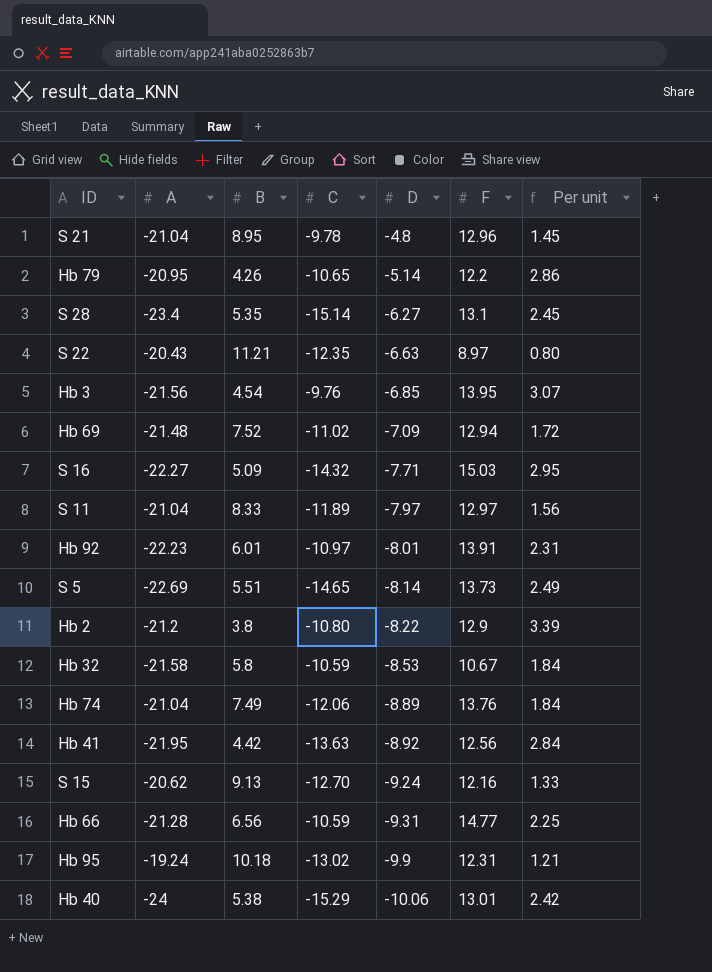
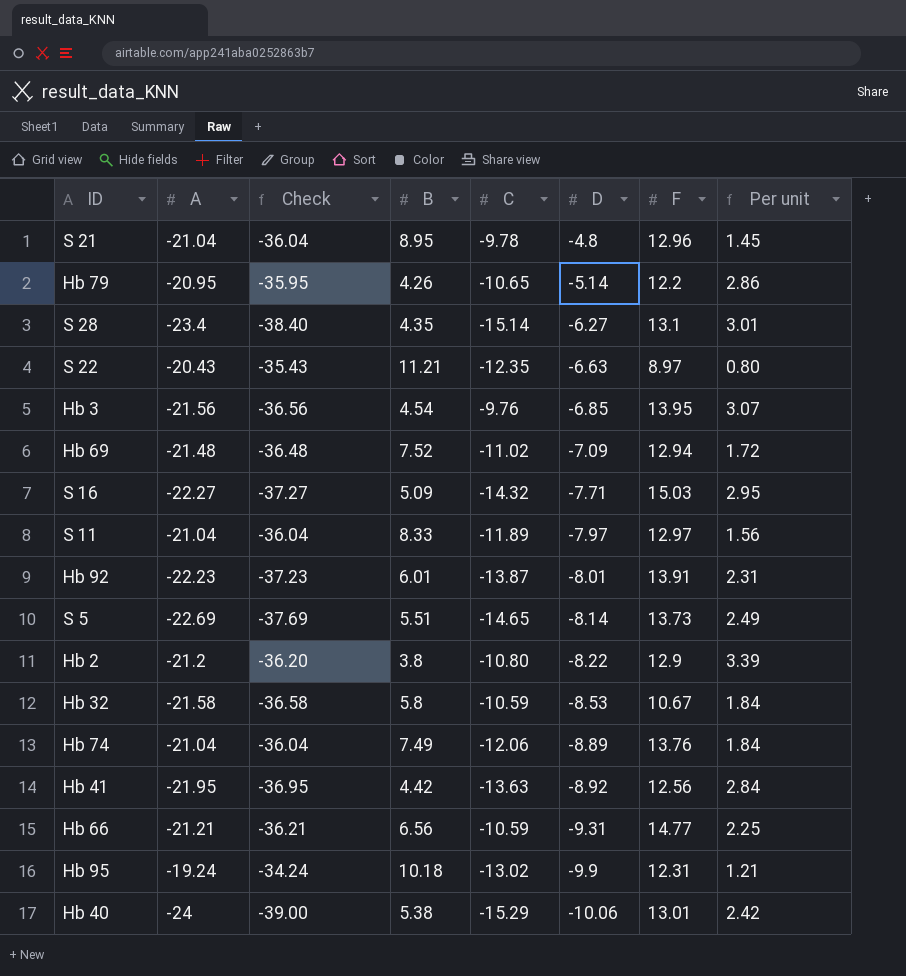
column Check | formula: none -> [A] - 15
row S 15: -20.62 | 9.13 | -12.70 | -9.24 | 12.16 | 1.33 -> none
S 28 | B: 5.35 -> 4.35
S 28 | Per unit: 2.45 -> 3.01
Hb 92 | C: -10.97 -> -13.87
Hb 66 | A: -21.28 -> -21.21

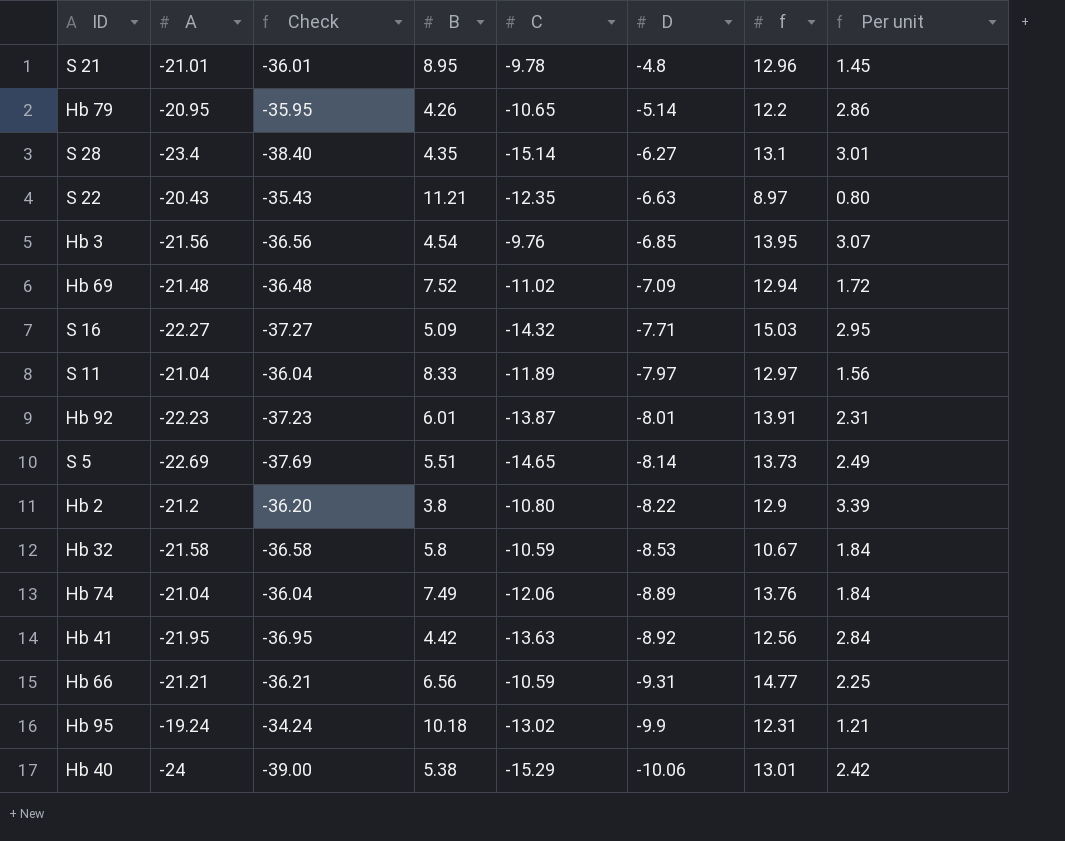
column name: F -> f
S 21 | A: -21.04 -> -21.01
S 21 | Check: -36.04 -> -36.01

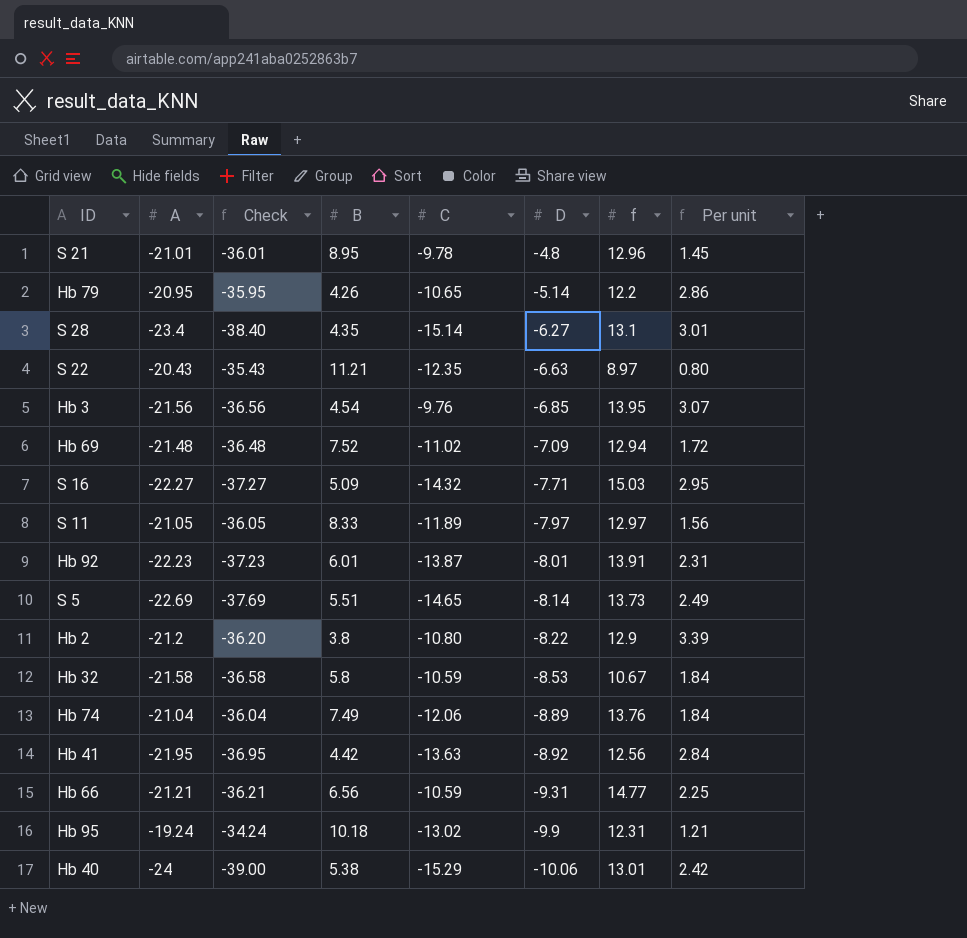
S 11 | A: -21.04 -> -21.05
S 11 | Check: -36.04 -> -36.05

